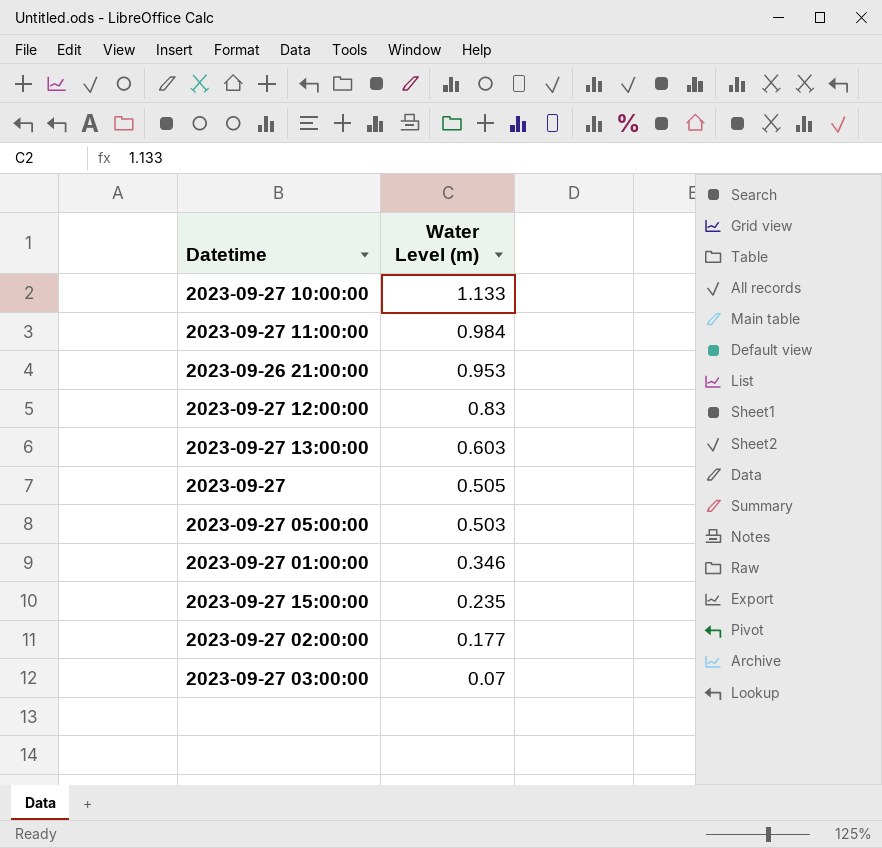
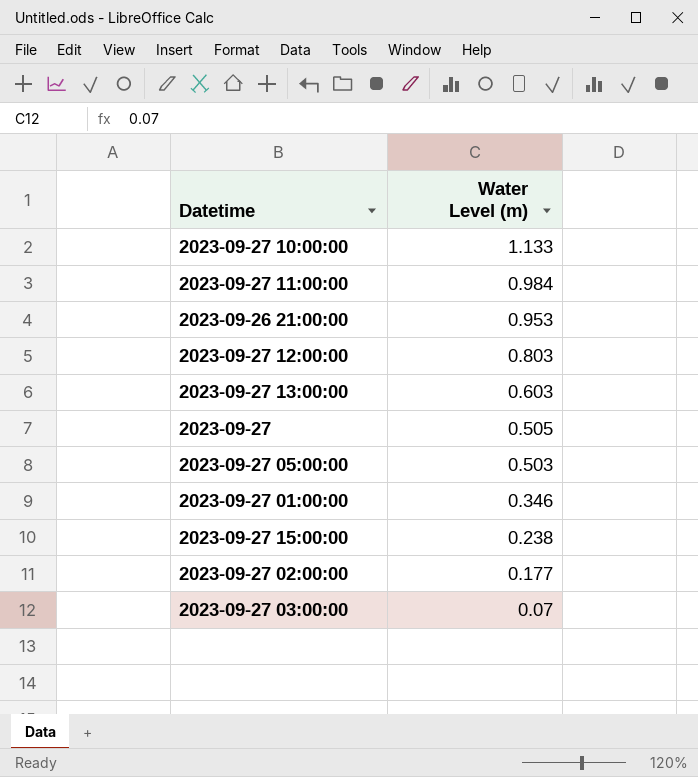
2023-09-27 12:00:00 | Water Level (m): 0.83 -> 0.803
2023-09-27 15:00:00 | Water Level (m): 0.235 -> 0.238

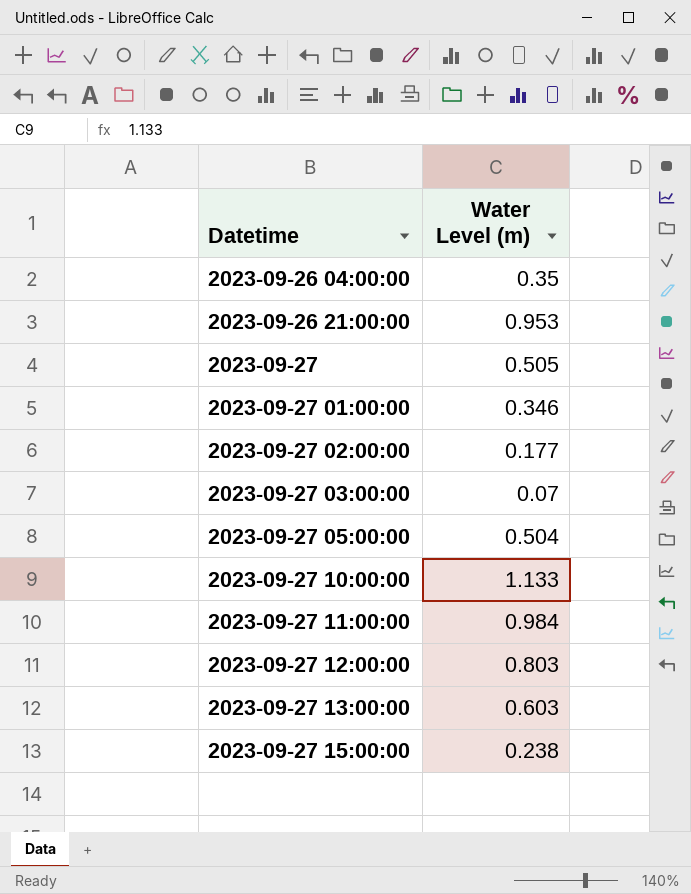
row order: Water Level (m) descending -> Datetime ascending
row 2023-09-26 04:00:00: none -> 0.35
2023-09-27 05:00:00 | Water Level (m): 0.503 -> 0.504

